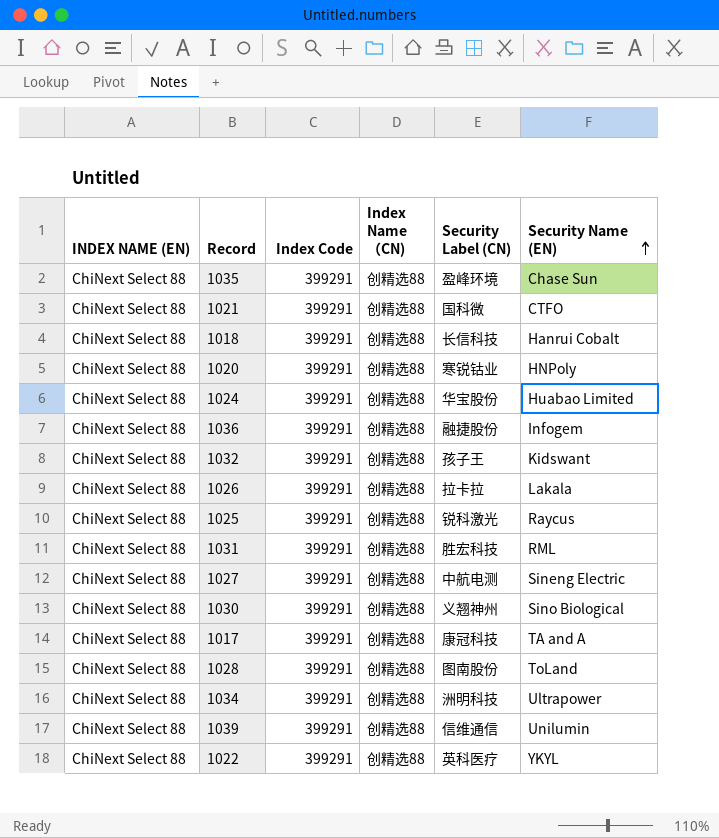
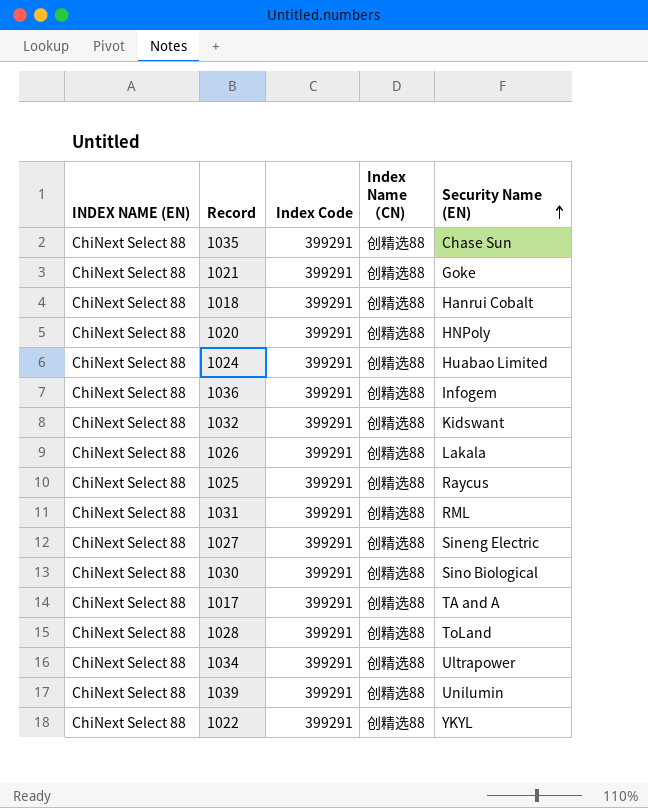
column Security Label (CN) | position: 5 -> none
1021 | Security Name (EN): CTFO -> Goke

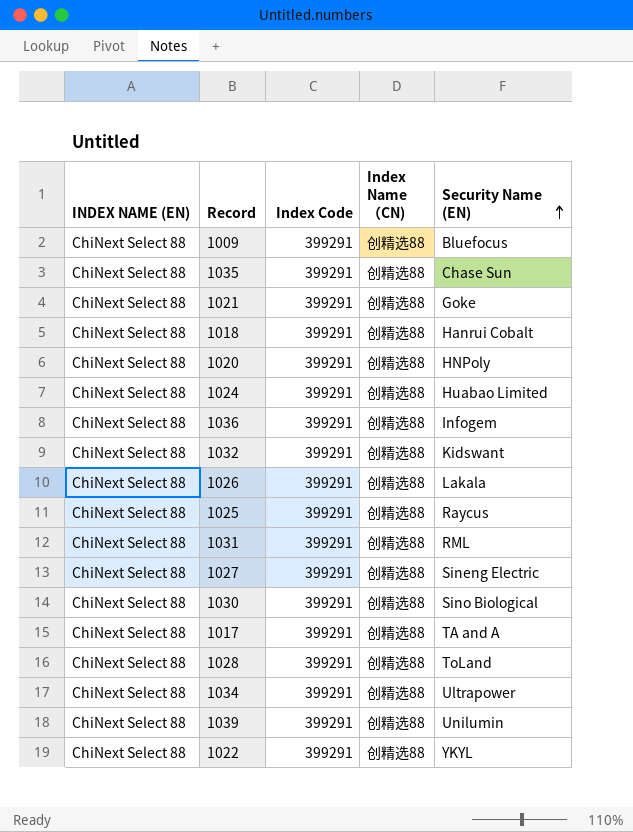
row 1009: none -> ChiNext Select 88 | 399291 | 创精选88 | Bluefocus

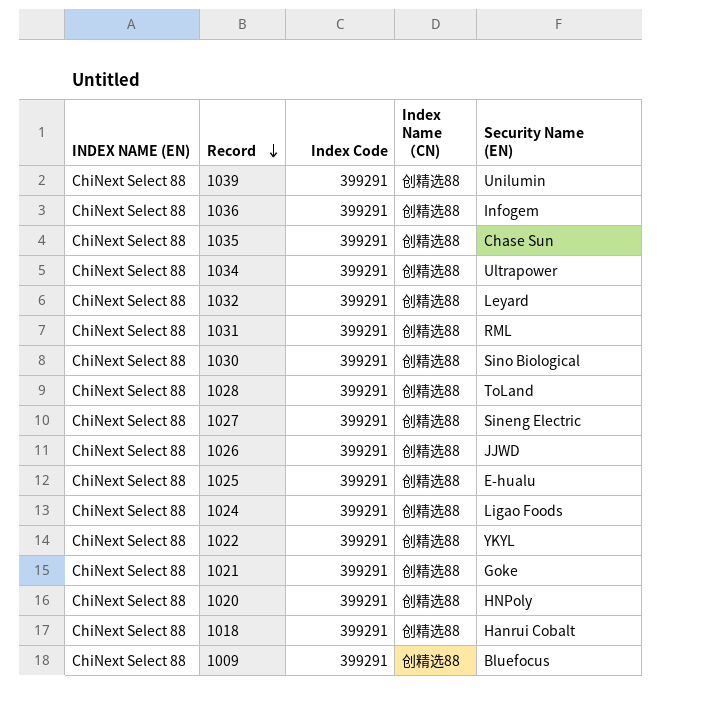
row order: Security Name (EN) ascending -> Record descending
row 1017: ChiNext Select 88 | 399291 | 创精选88 | TA and A -> none
1032 | Security Name (EN): Kidswant -> Leyard
1026 | Security Name (EN): Lakala -> JJWD
1025 | Security Name (EN): Raycus -> E-hualu
1024 | Security Name (EN): Huabao Limited -> Ligao Foods

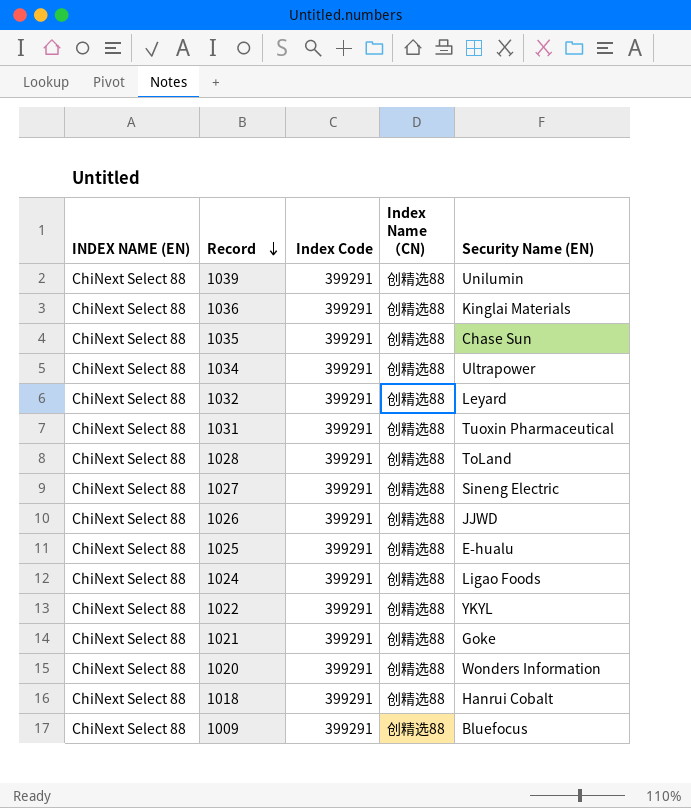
row 1030: ChiNext Select 88 | 399291 | 创精选88 | Sino Biological -> none
1036 | Security Name (EN): Infogem -> Kinglai Materials
1031 | Security Name (EN): RML -> Tuoxin Pharmaceutical
1020 | Security Name (EN): HNPoly -> Wonders Information

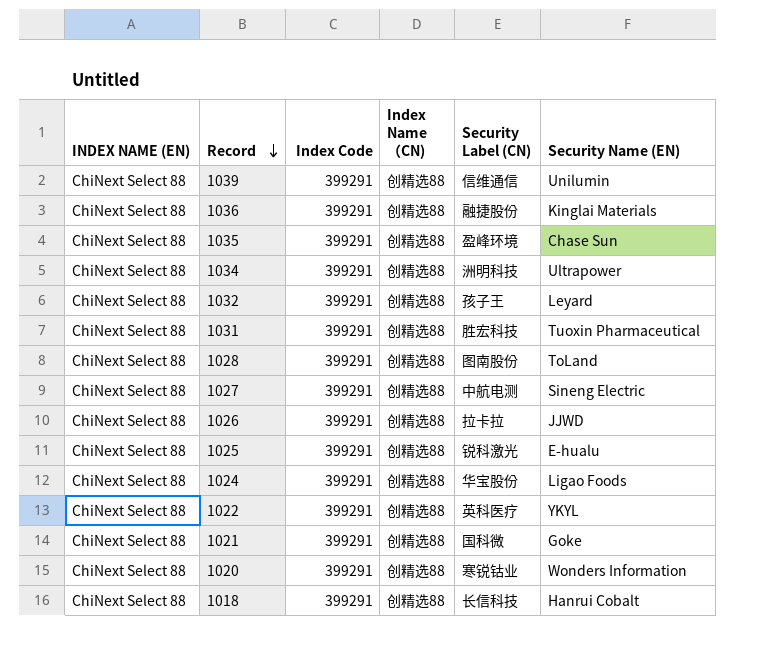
column Security Label (CN) | position: none -> 5
row 1009: ChiNext Select 88 | 399291 | 创精选88 | Bluefocus -> none

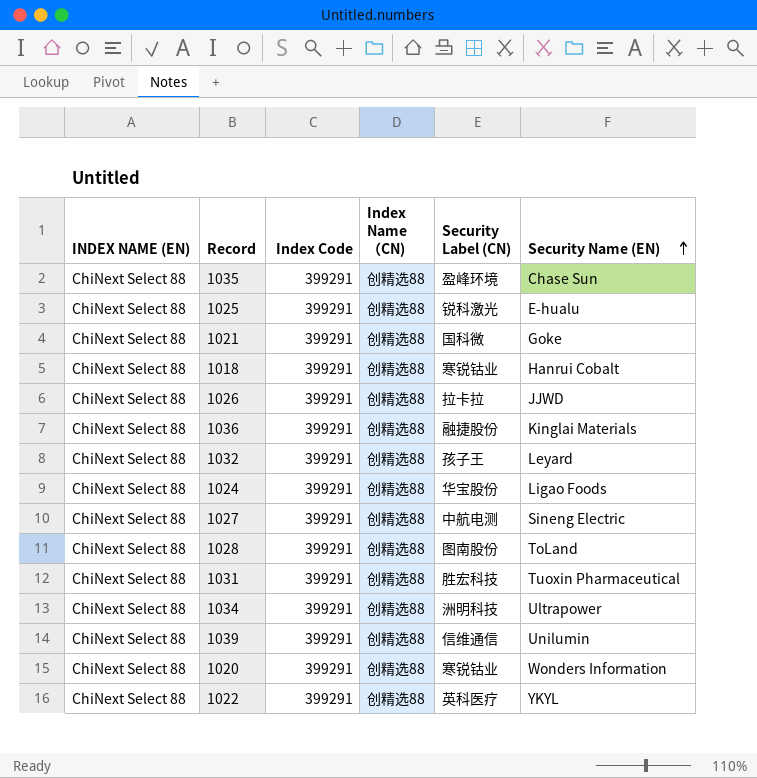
row order: Record descending -> Security Name (EN) ascending
1018 | Security Label (CN): 长信科技 -> 寒锐钴业

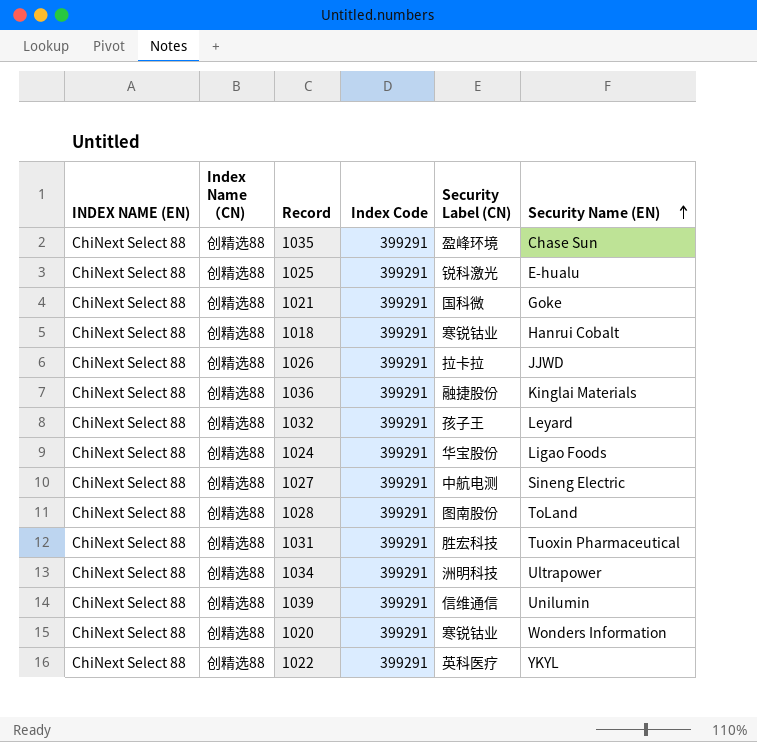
column Index Name （CN) | position: 4 -> 2

